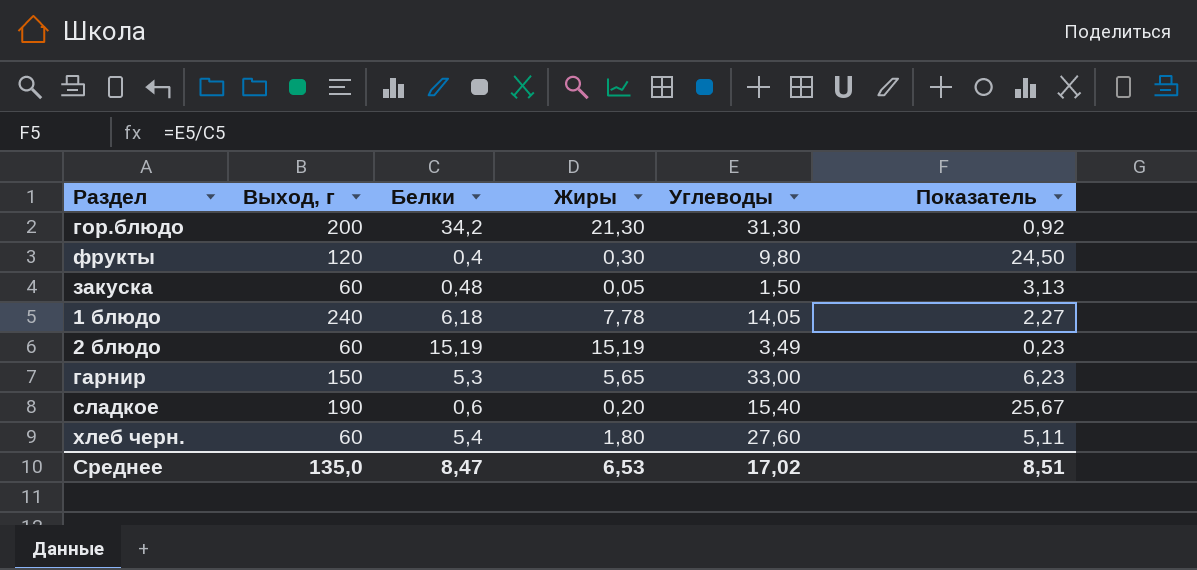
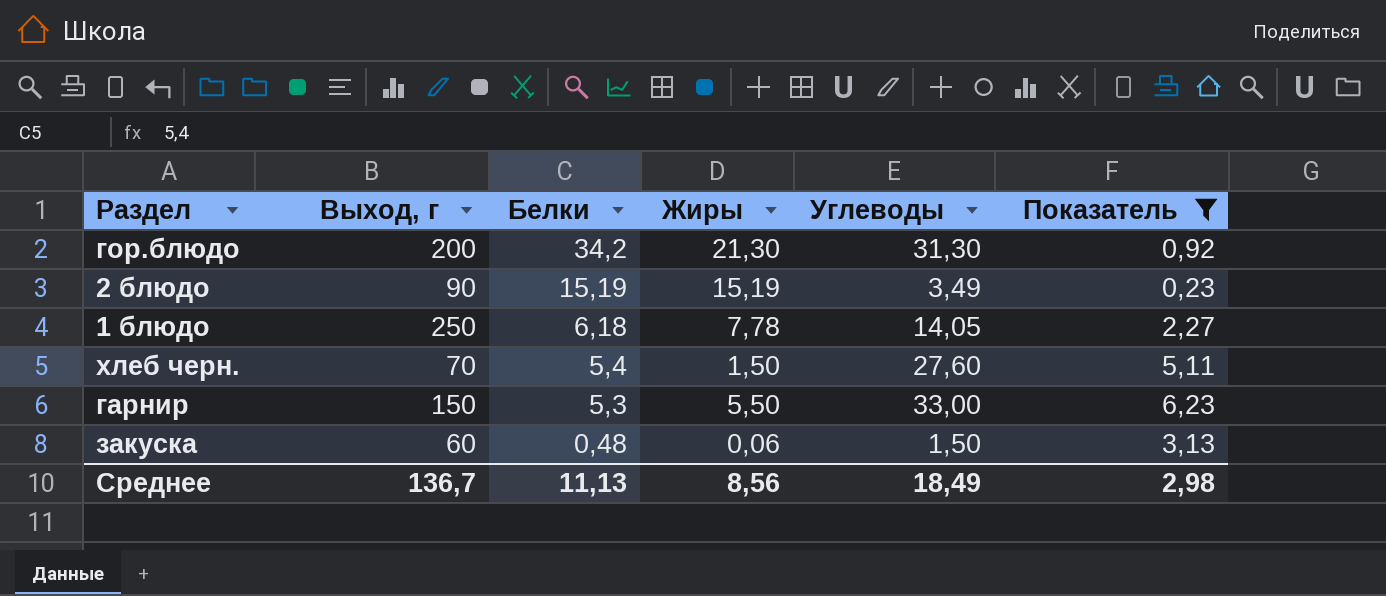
filter: none -> Показатель <= 6,23
row order: none -> Белки descending
2 блюдо | Выход, г: 60 -> 90
1 блюдо | Выход, г: 240 -> 250
хлеб черн. | Выход, г: 60 -> 70
хлеб черн. | Жиры: 1,80 -> 1,50
гарнир | Жиры: 5,65 -> 5,50
закуска | Жиры: 0,05 -> 0,06
Среднее | Выход, г: 135,0 -> 136,7
Среднее | Белки: 8,47 -> 11,13
Среднее | Жиры: 6,53 -> 8,56
Среднее | Углеводы: 17,02 -> 18,49
Среднее | Показатель: 8,51 -> 2,98

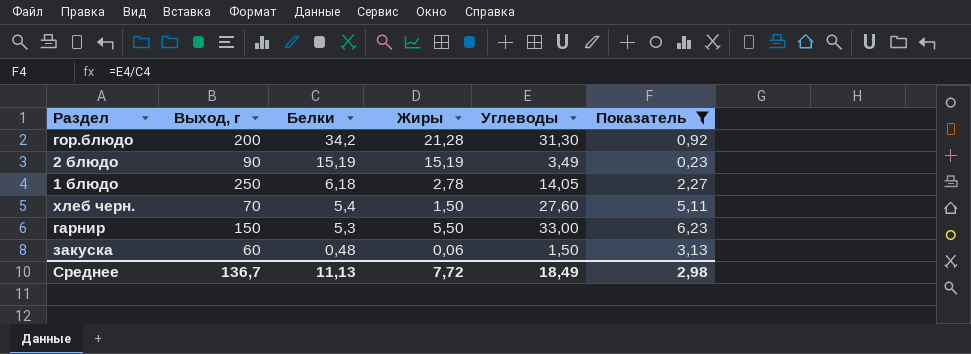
гор.блюдо | Жиры: 21,30 -> 21,28
1 блюдо | Жиры: 7,78 -> 2,78
Среднее | Жиры: 8,56 -> 7,72

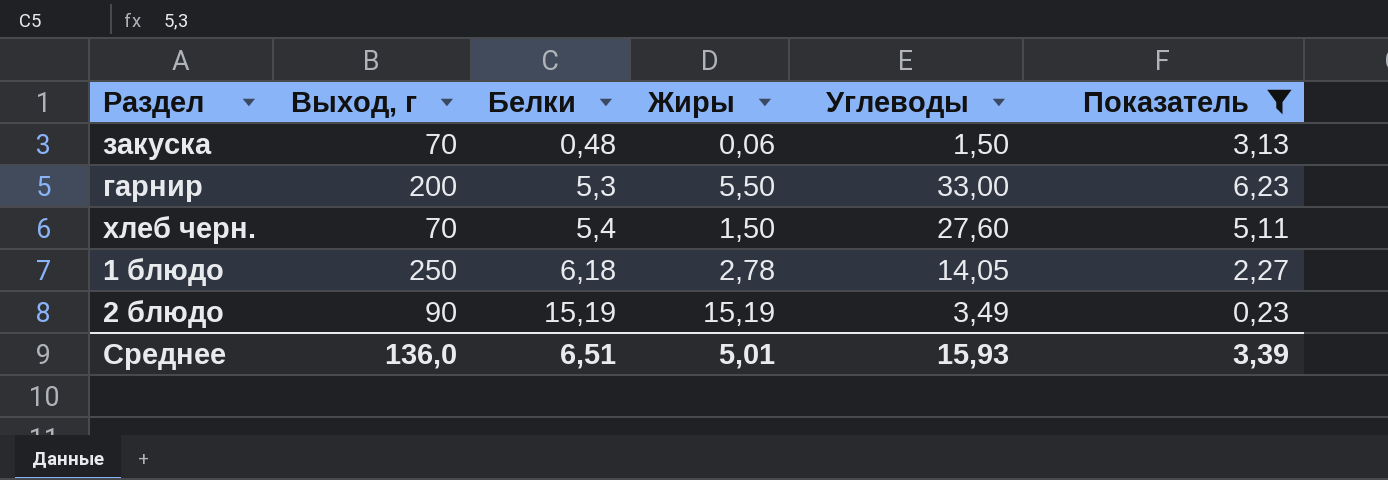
row order: Белки descending -> Белки ascending
row гор.блюдо: 200 | 34,2 | 21,28 | 31,30 | 0,92 -> none
закуска | Выход, г: 60 -> 70
гарнир | Выход, г: 150 -> 200
Среднее | Выход, г: 136,7 -> 136,0
Среднее | Белки: 11,13 -> 6,51
Среднее | Жиры: 7,72 -> 5,01
Среднее | Углеводы: 18,49 -> 15,93
Среднее | Показатель: 2,98 -> 3,39

